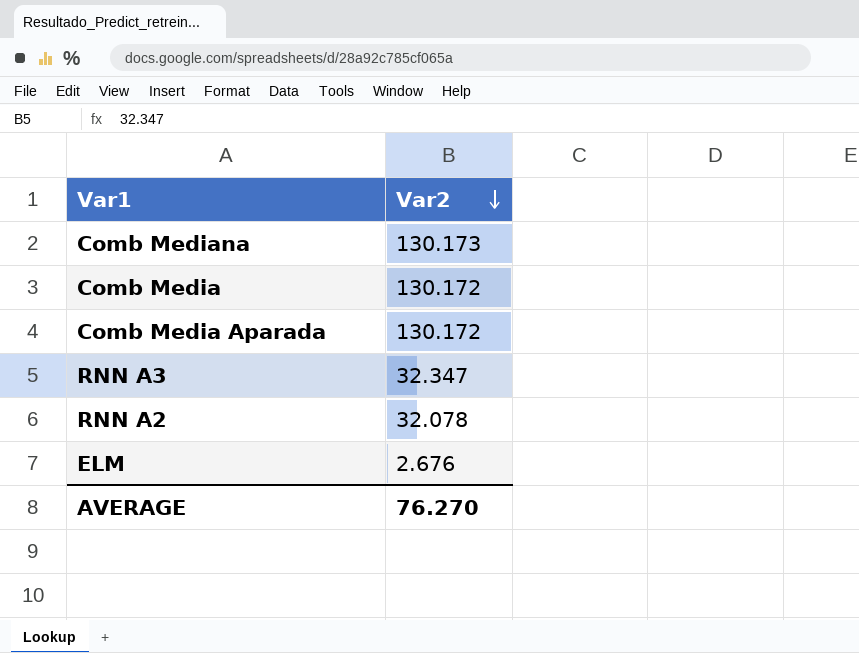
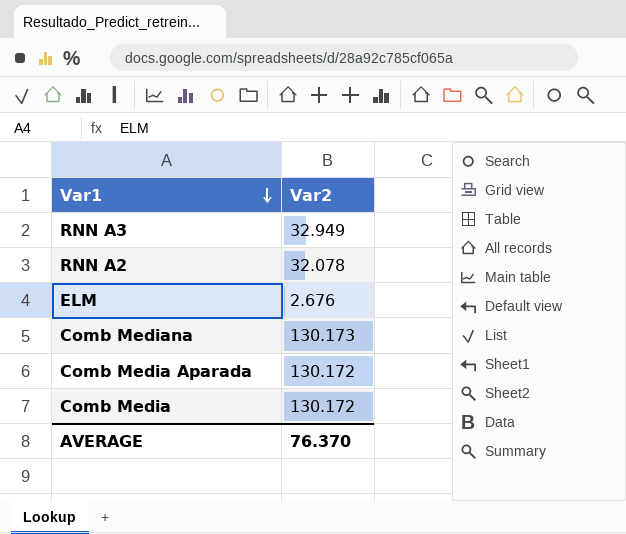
row order: Var2 descending -> Var1 descending
RNN A3 | Var2: 32.347 -> 32.949
AVERAGE | Var2: 76.270 -> 76.370

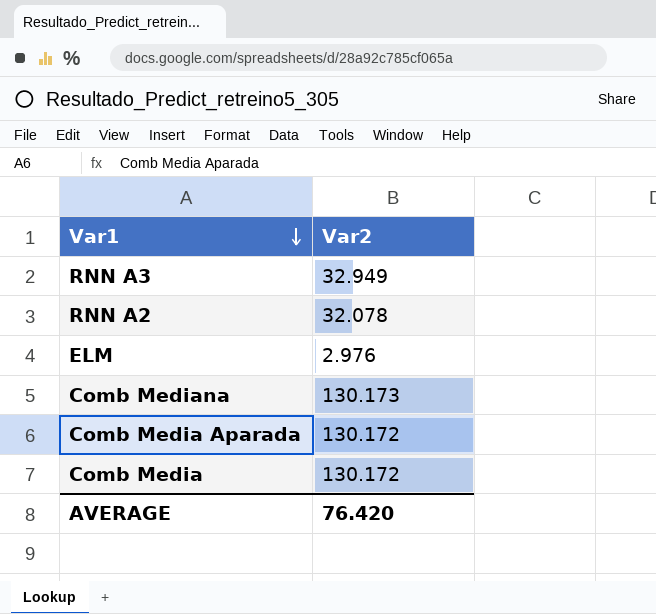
ELM | Var2: 2.676 -> 2.976
AVERAGE | Var2: 76.370 -> 76.420

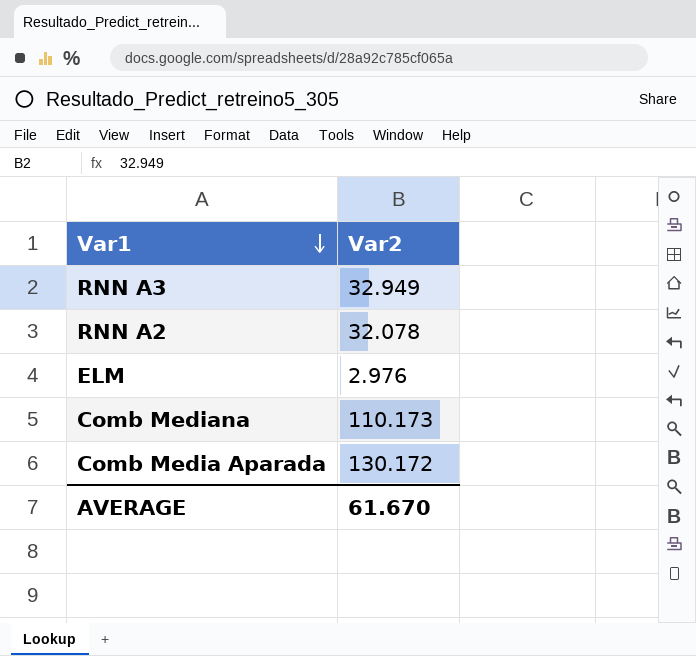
row Comb Media: 130.172 -> none
Comb Mediana | Var2: 130.173 -> 110.173
AVERAGE | Var2: 76.420 -> 61.670

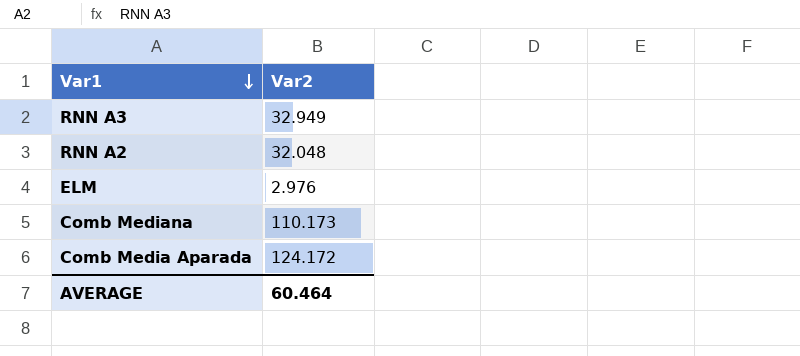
RNN A2 | Var2: 32.078 -> 32.048
Comb Media Aparada | Var2: 130.172 -> 124.172
AVERAGE | Var2: 61.670 -> 60.464

